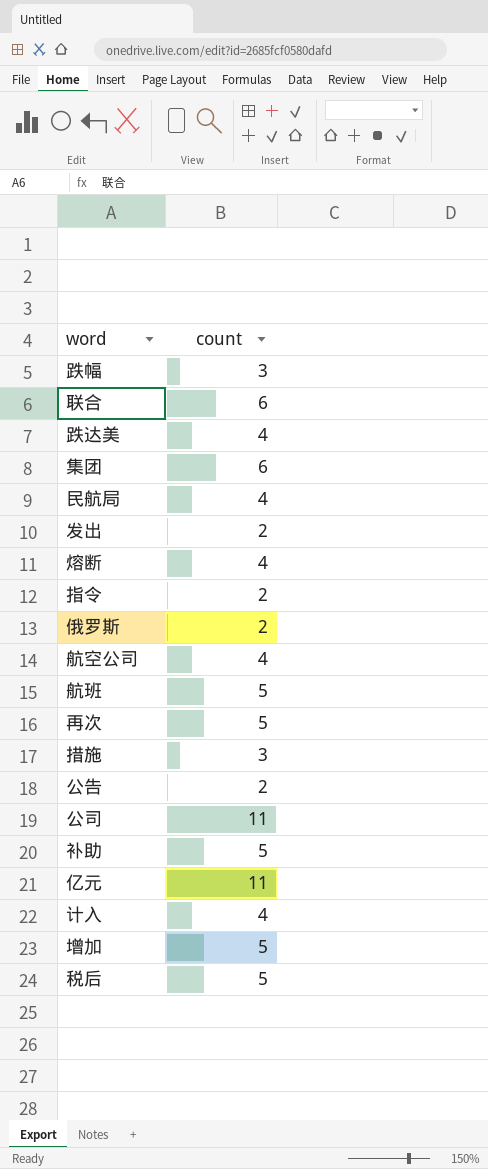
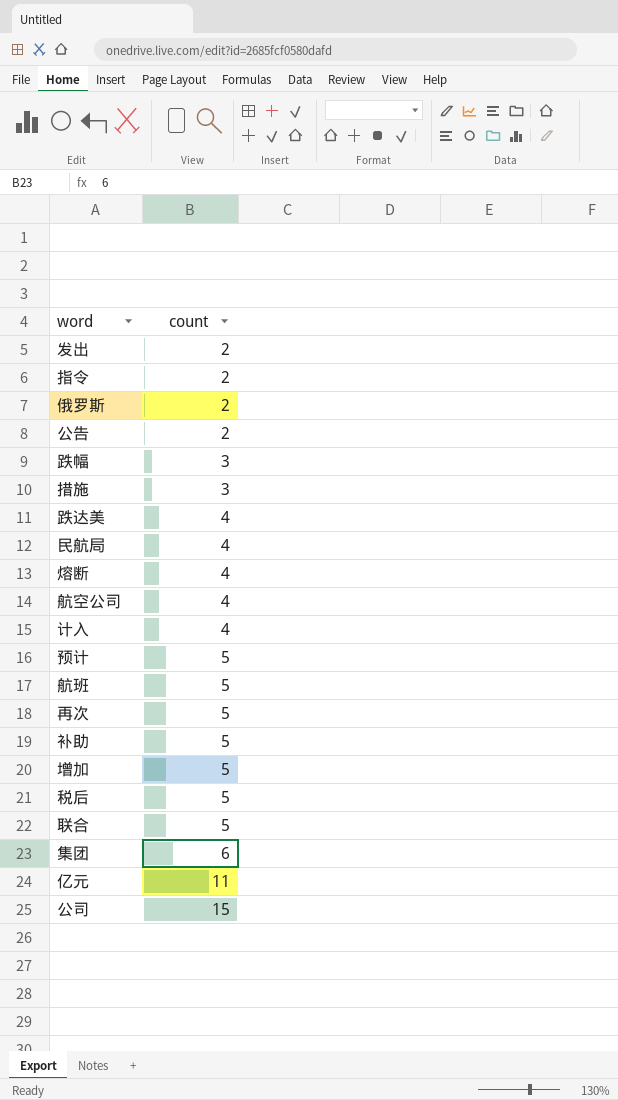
row order: none -> count ascending
row 预计: none -> 5
联合 | count: 6 -> 5
公司 | count: 11 -> 15

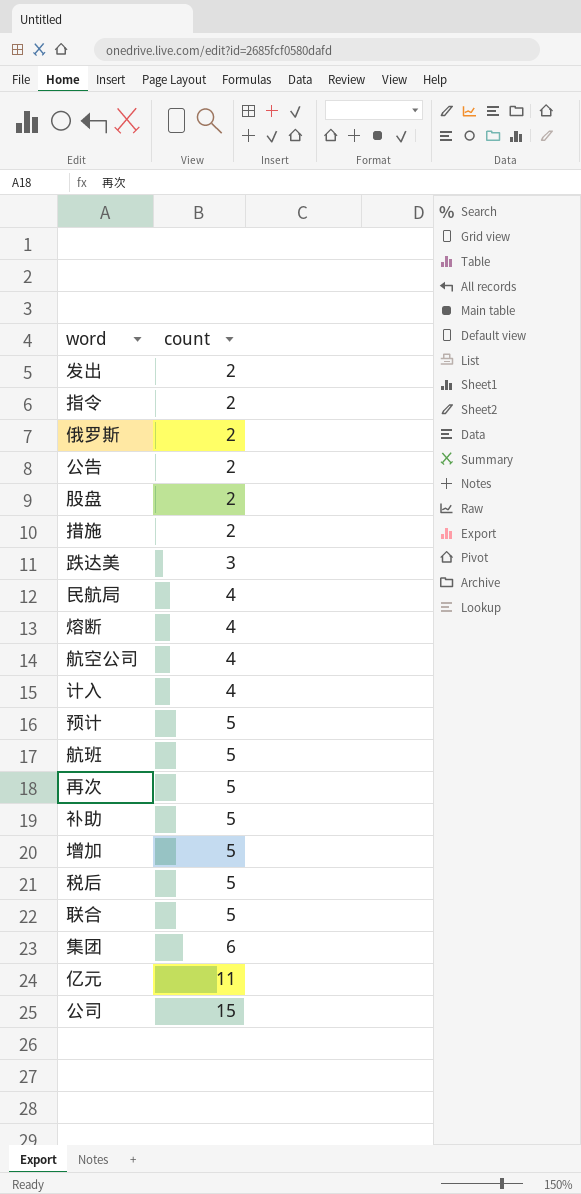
row 跌幅: 3 -> none
row 股盘: none -> 2
措施 | count: 3 -> 2
跌达美 | count: 4 -> 3

